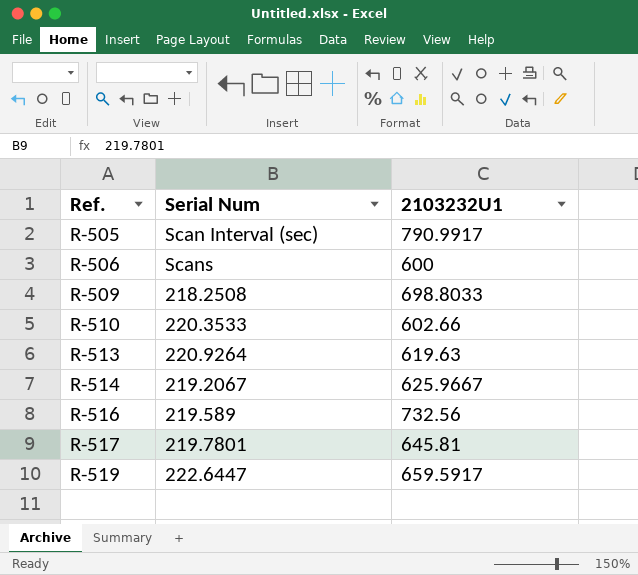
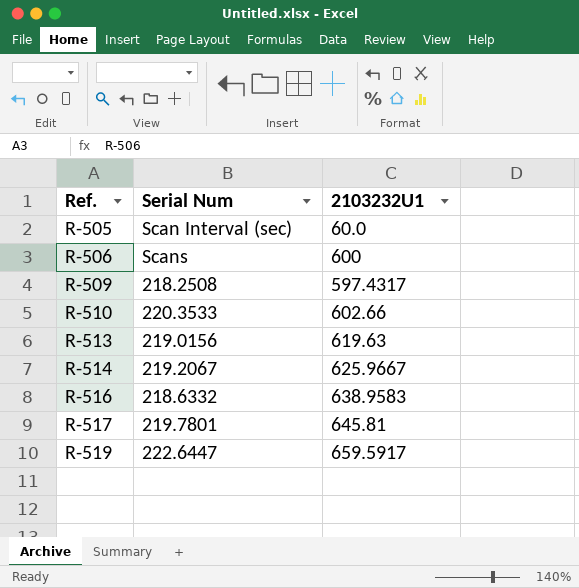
R-505 | 2103232U1: 790.9917 -> 60.0
R-509 | 2103232U1: 698.8033 -> 597.4317
R-513 | Serial Num: 220.9264 -> 219.0156
R-516 | Serial Num: 219.589 -> 218.6332
R-516 | 2103232U1: 732.56 -> 638.9583

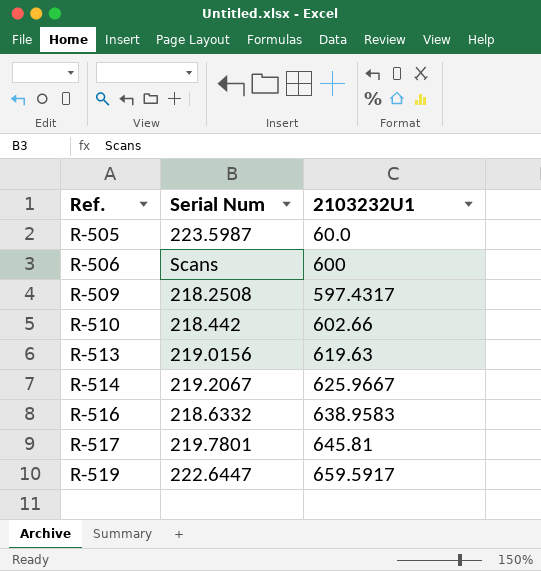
R-505 | Serial Num: Scan Interval (sec) -> 223.5987
R-510 | Serial Num: 220.3533 -> 218.442

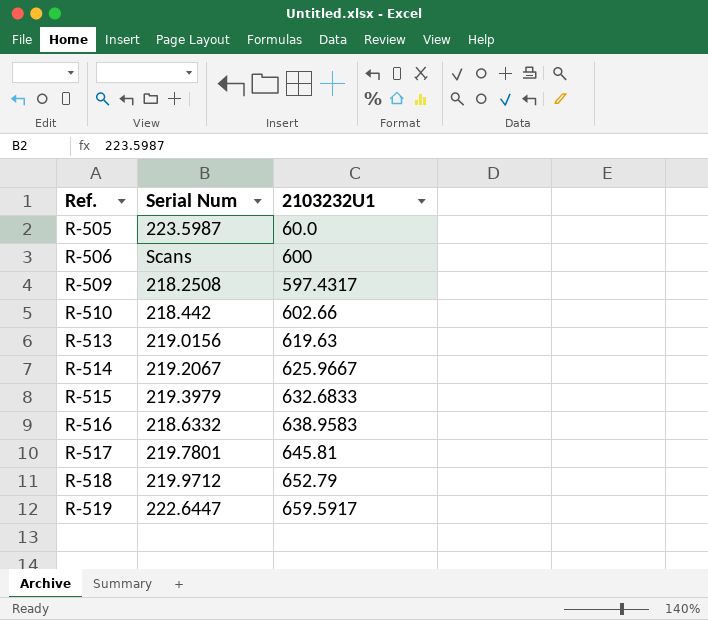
row R-515: none -> 219.3979 | 632.6833
row R-518: none -> 219.9712 | 652.79

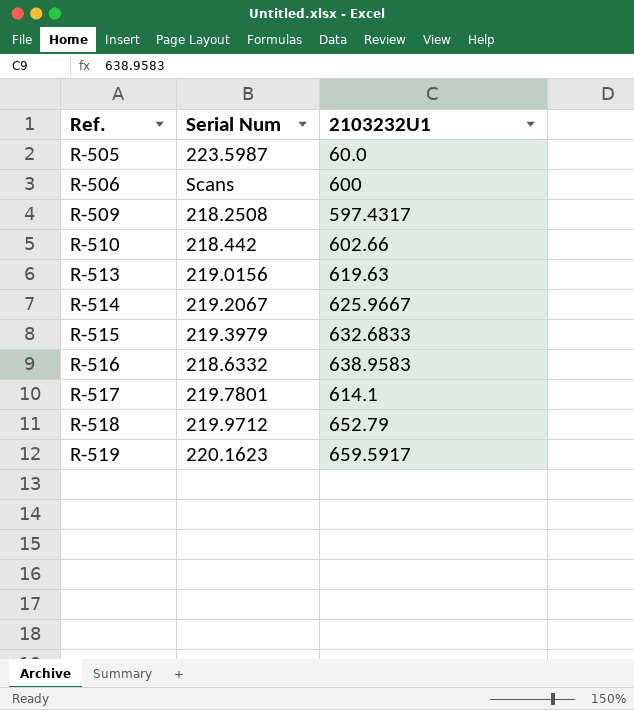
R-517 | 2103232U1: 645.81 -> 614.1
R-519 | Serial Num: 222.6447 -> 220.1623

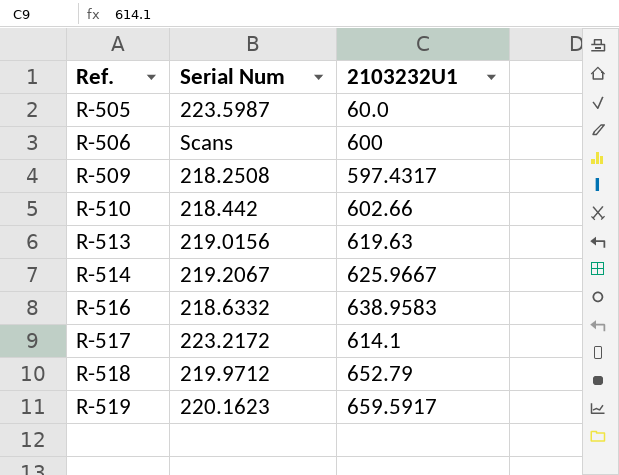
row R-515: 219.3979 | 632.6833 -> none
R-517 | Serial Num: 219.7801 -> 223.2172

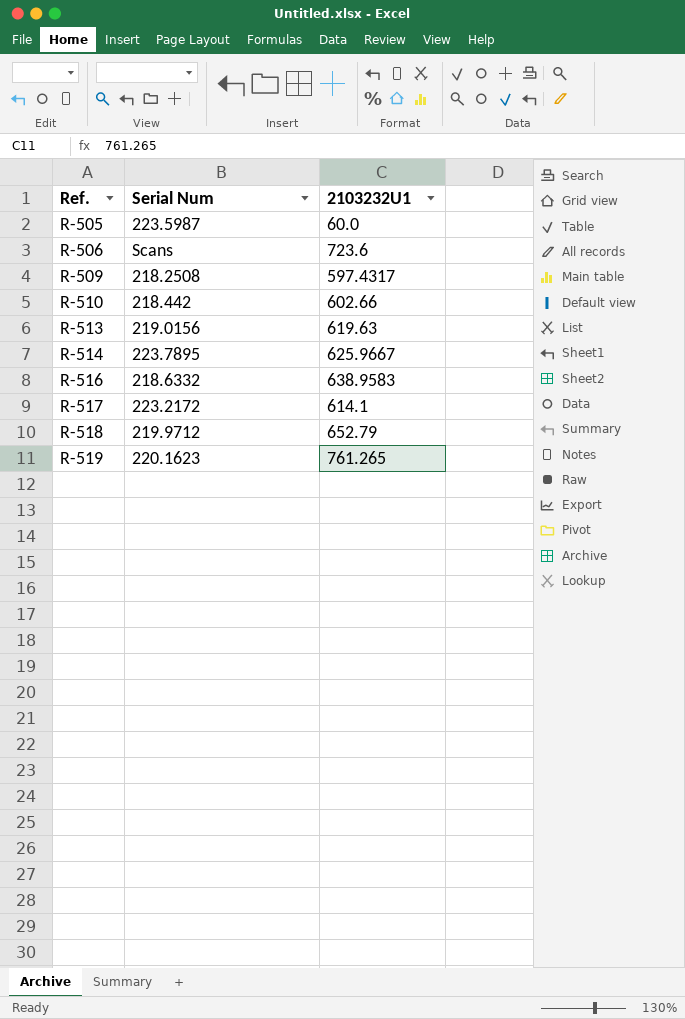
R-506 | 2103232U1: 600 -> 723.6
R-514 | Serial Num: 219.2067 -> 223.7895
R-519 | 2103232U1: 659.5917 -> 761.265

